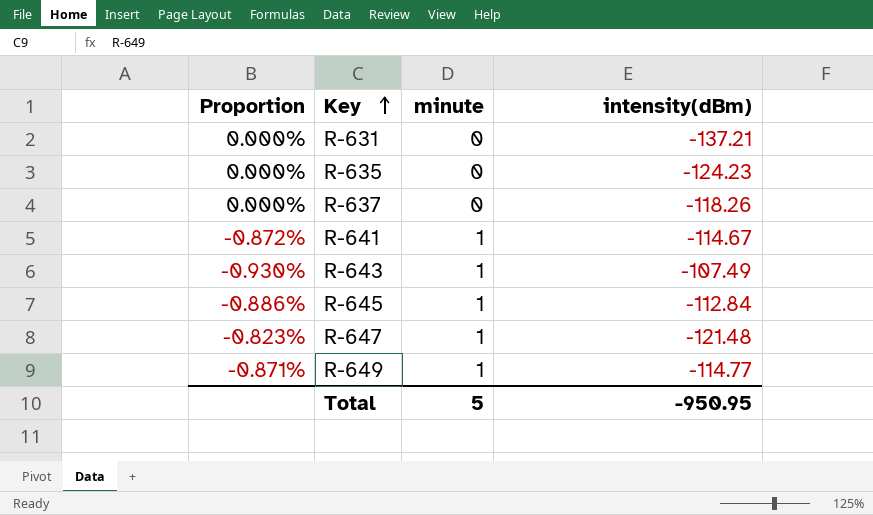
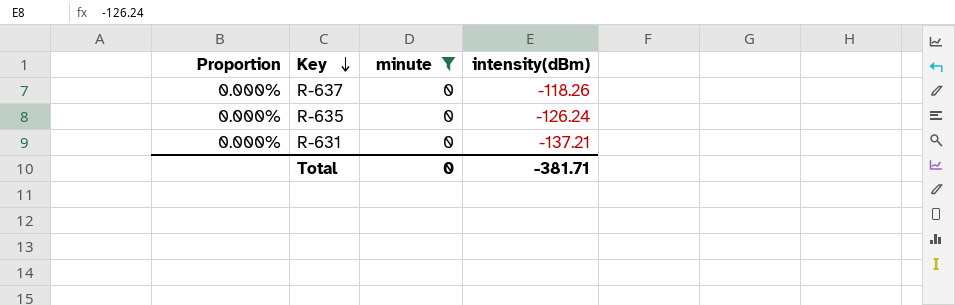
filter: none -> minute = 0
row order: Key ascending -> Key descending
R-635 | intensity(dBm): -124.23 -> -126.24
Total | minute: 5 -> 0
Total | intensity(dBm): -950.95 -> -381.71

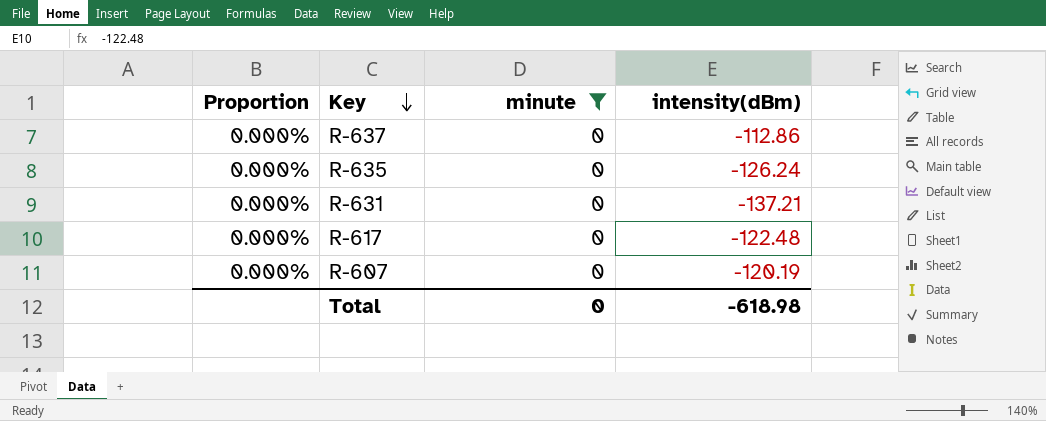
R-637 | intensity(dBm): -118.26 -> -112.86
row R-617: none -> 0.000% | 0 | -122.48
row R-607: none -> 0.000% | 0 | -120.19
Total | intensity(dBm): -381.71 -> -618.98

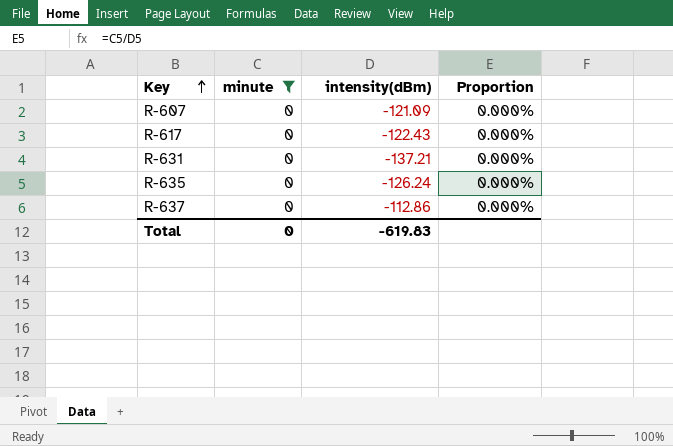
row order: Key descending -> Key ascending
column Proportion | position: 1 -> 4
R-607 | intensity(dBm): -120.19 -> -121.09
R-617 | intensity(dBm): -122.48 -> -122.43
Total | intensity(dBm): -618.98 -> -619.83

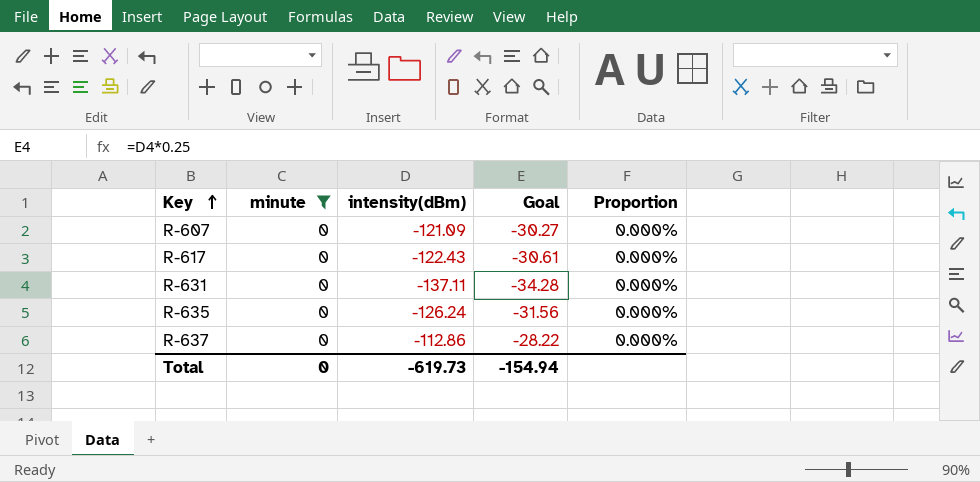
column Goal | formula: none -> [intensity(dBm)] * 0.25
R-631 | intensity(dBm): -137.21 -> -137.11
Total | intensity(dBm): -619.83 -> -619.73

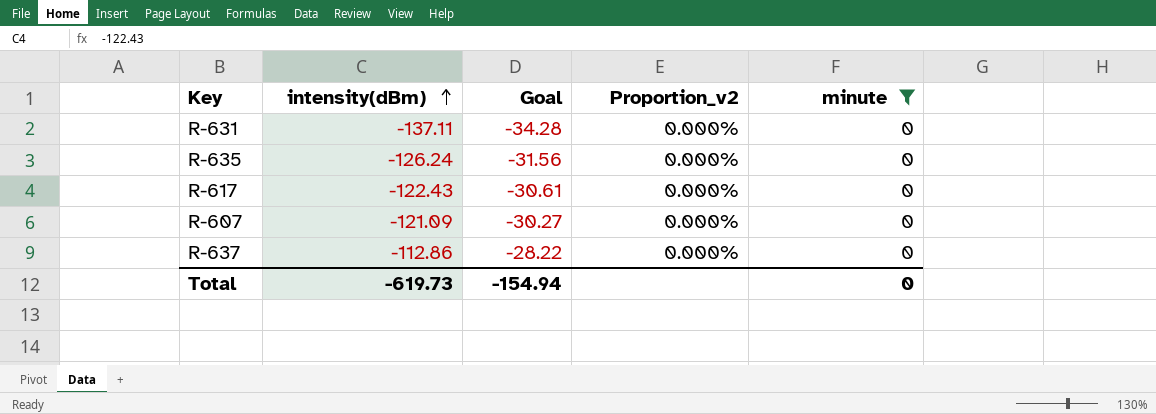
row order: Key ascending -> intensity(dBm) ascending
column name: Proportion -> Proportion_v2
column minute | position: 2 -> 5

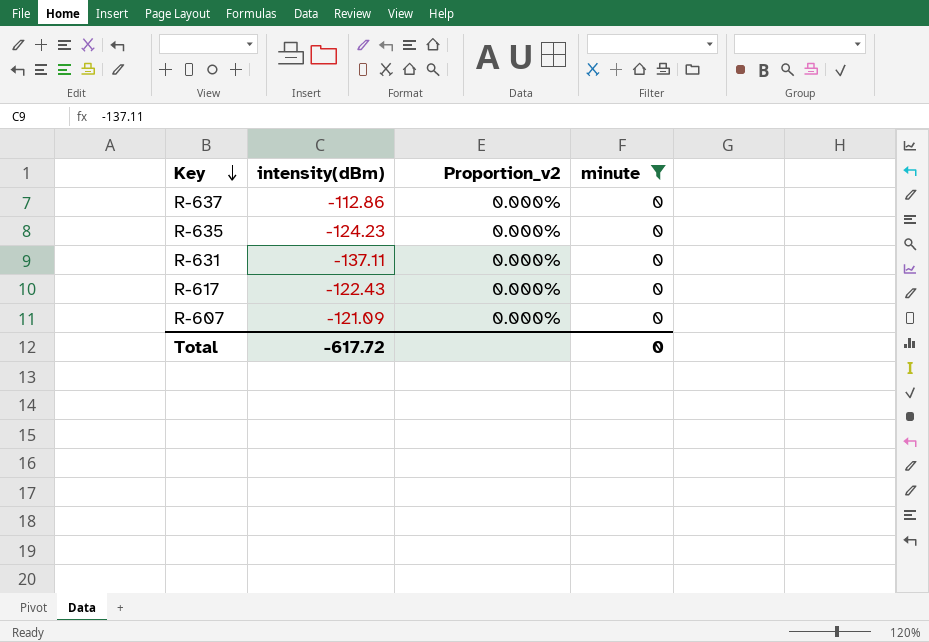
row order: intensity(dBm) ascending -> Key descending
column Goal | formula: [intensity(dBm)] * 0.25 -> none
R-635 | intensity(dBm): -126.24 -> -124.23
Total | intensity(dBm): -619.73 -> -617.72

